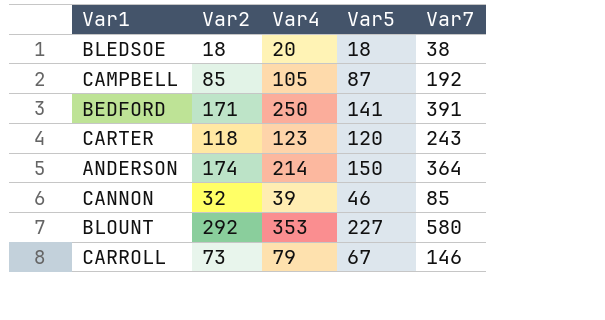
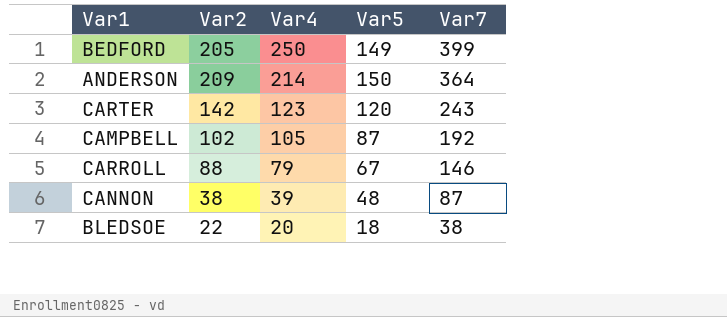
row order: none -> Var4 descending
row BLOUNT: 292 | 353 | 227 | 580 -> none
BEDFORD | Var2: 171 -> 205
BEDFORD | Var5: 141 -> 149
BEDFORD | Var7: 391 -> 399
ANDERSON | Var2: 174 -> 209
CARTER | Var2: 118 -> 142
CAMPBELL | Var2: 85 -> 102
CARROLL | Var2: 73 -> 88
CANNON | Var2: 32 -> 38
CANNON | Var5: 46 -> 48
CANNON | Var7: 85 -> 87
BLEDSOE | Var2: 18 -> 22

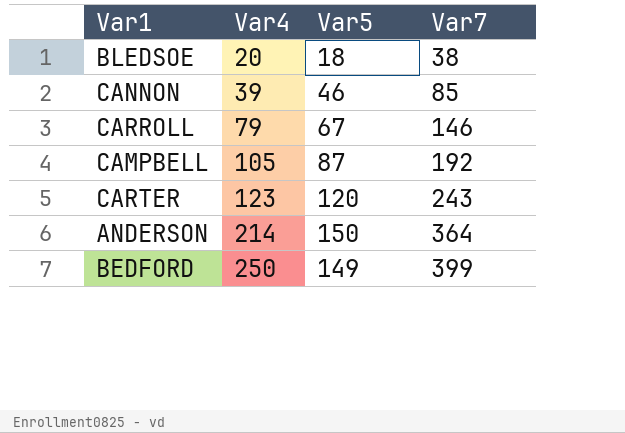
row order: Var4 descending -> Var4 ascending
column Var2 | position: 2 -> none
CANNON | Var5: 48 -> 46
CANNON | Var7: 87 -> 85

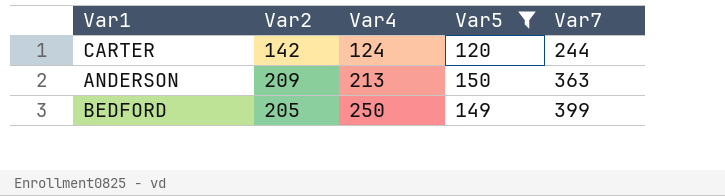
filter: none -> Var5 >= 120
column Var2 | position: none -> 2
CARTER | Var4: 123 -> 124
CARTER | Var7: 243 -> 244
ANDERSON | Var4: 214 -> 213
ANDERSON | Var7: 364 -> 363

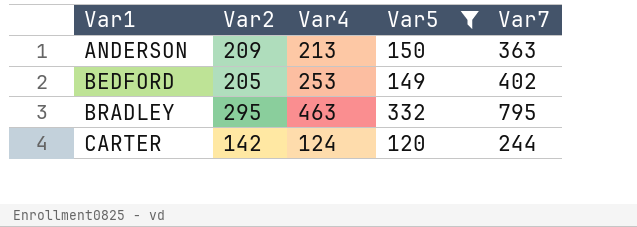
row order: Var4 ascending -> Var1 ascending
BEDFORD | Var4: 250 -> 253
BEDFORD | Var7: 399 -> 402
row BRADLEY: none -> 295 | 463 | 332 | 795

